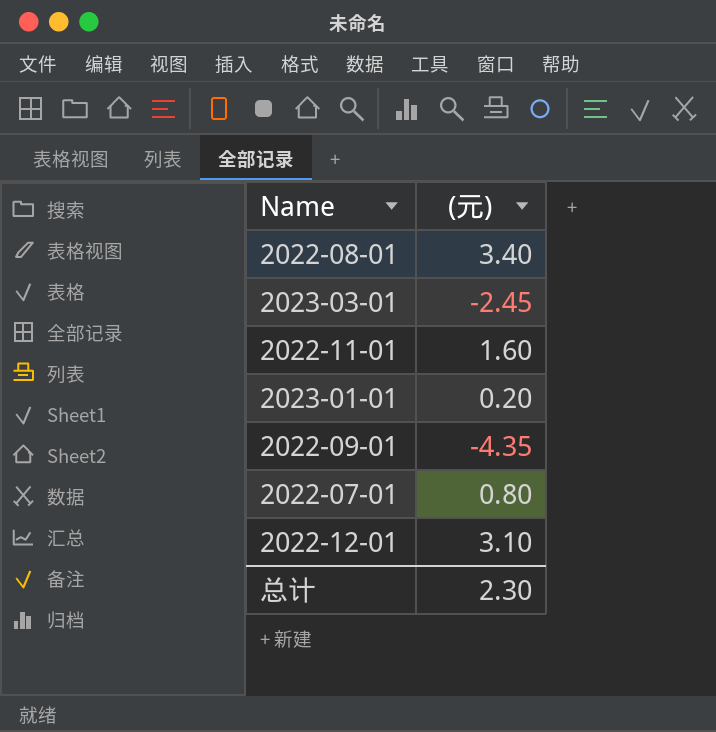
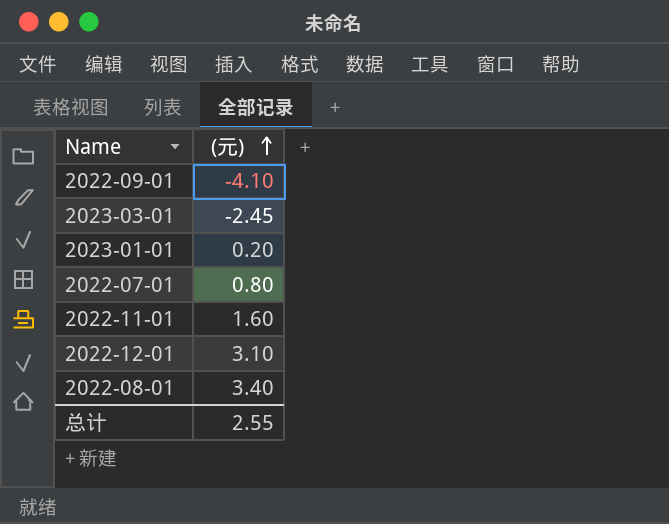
row order: none -> (元) ascending
2022-09-01 | (元): -4.35 -> -4.10
总计 | (元): 2.30 -> 2.55

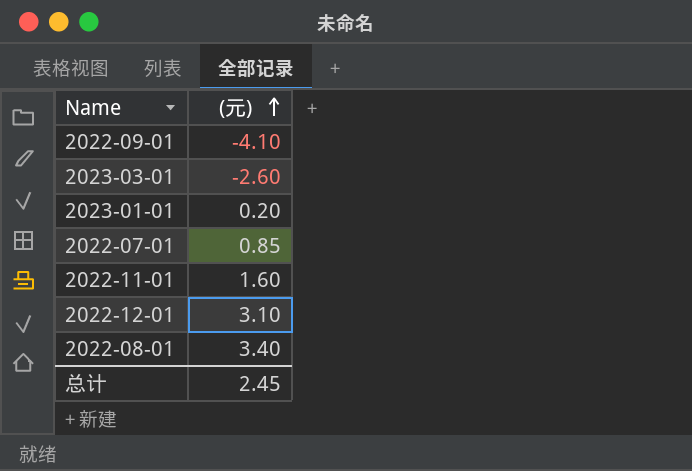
2023-03-01 | (元): -2.45 -> -2.60
2022-07-01 | (元): 0.80 -> 0.85
总计 | (元): 2.55 -> 2.45

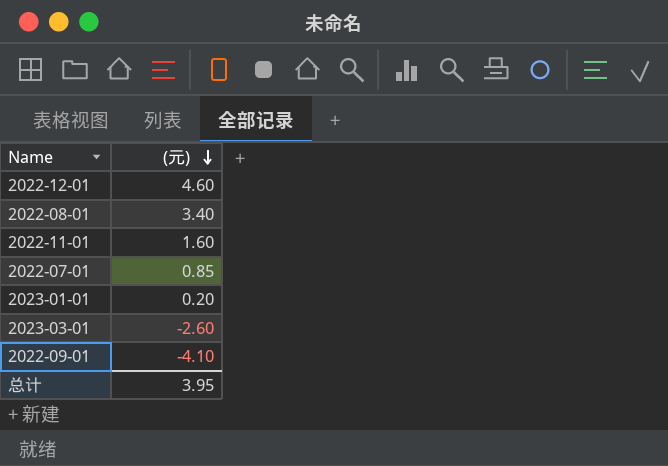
row order: (元) ascending -> (元) descending
2022-12-01 | (元): 3.10 -> 4.60
总计 | (元): 2.45 -> 3.95

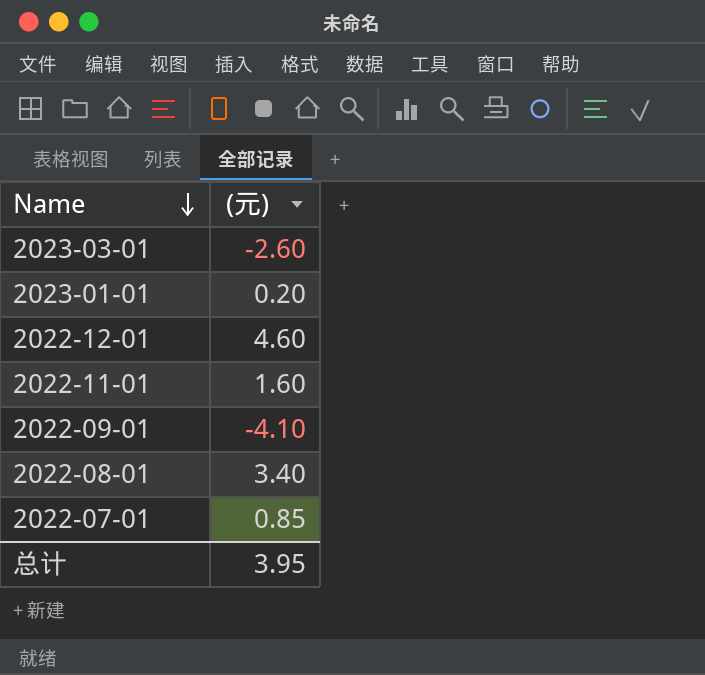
row order: (元) descending -> Name descending

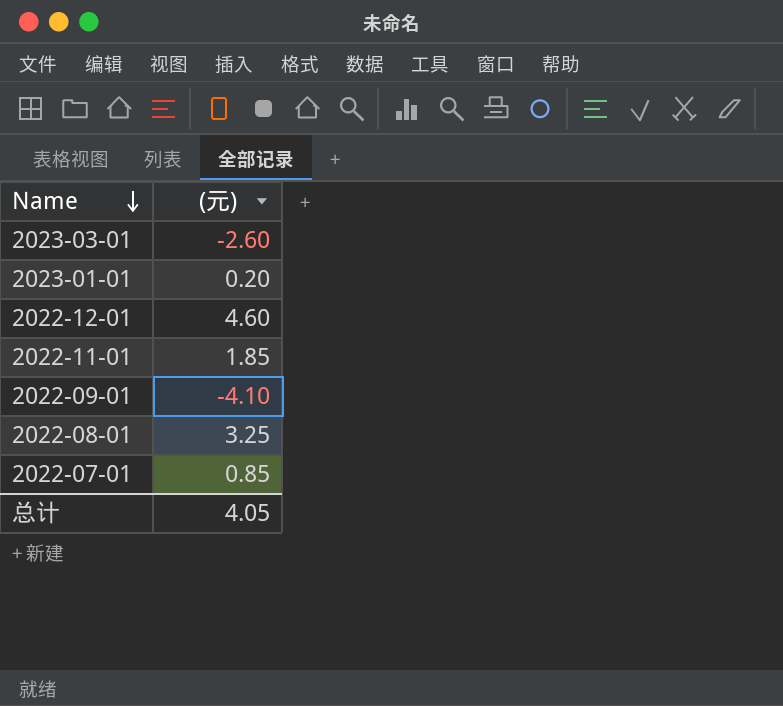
2022-11-01 | (元): 1.60 -> 1.85
2022-08-01 | (元): 3.40 -> 3.25
总计 | (元): 3.95 -> 4.05

